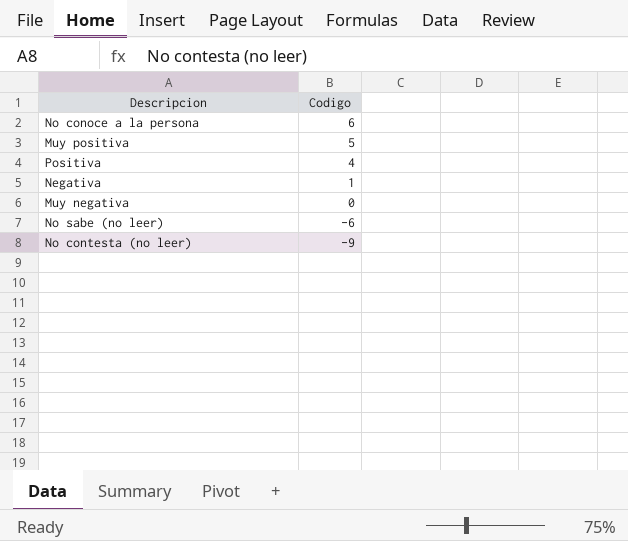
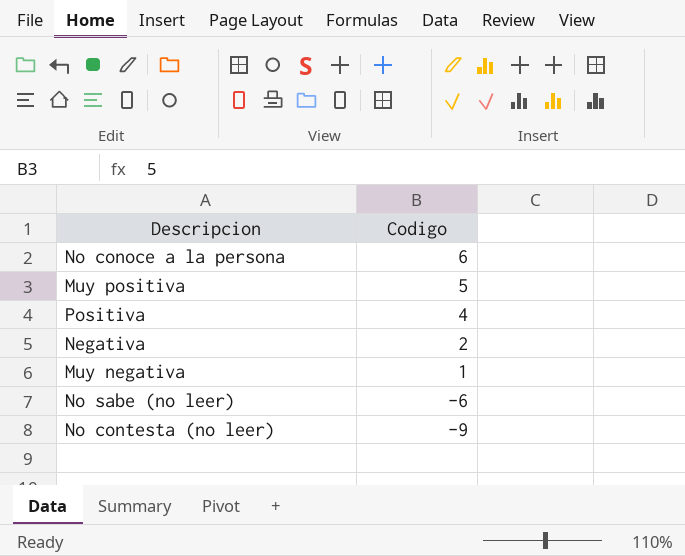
Negativa | Codigo: 1 -> 2
Muy negativa | Codigo: 0 -> 1

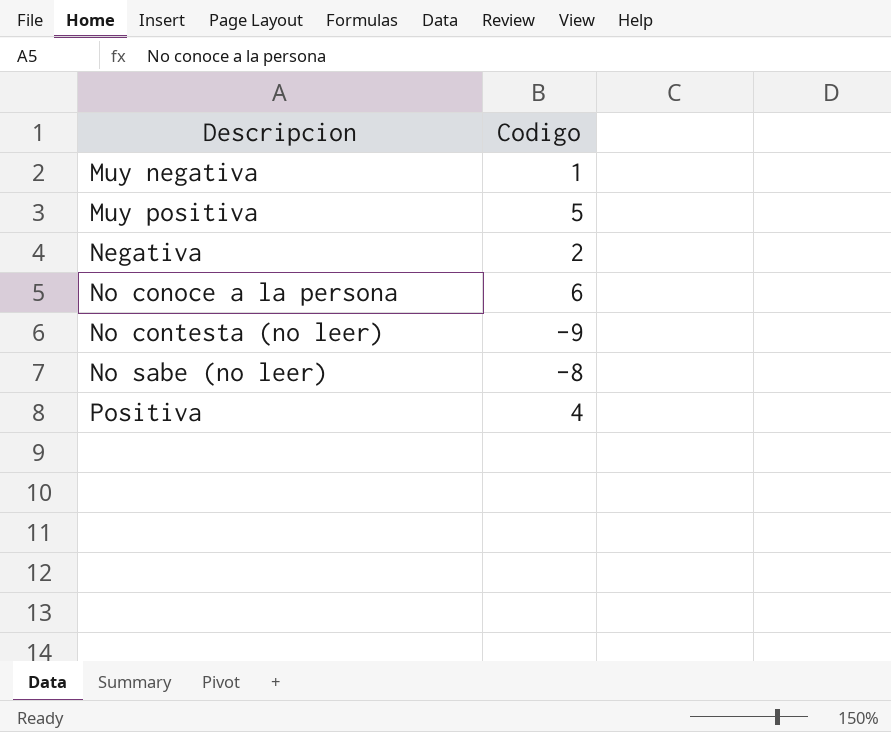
row order: Codigo descending -> Descripcion ascending
No sabe (no leer) | Codigo: -6 -> -8

